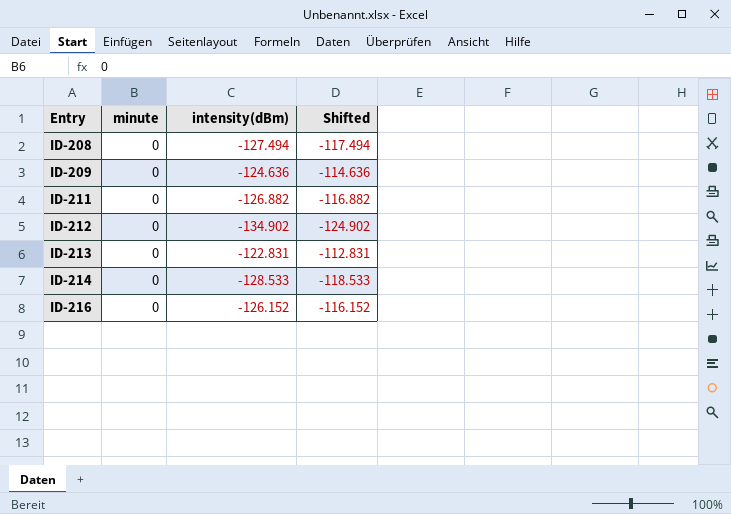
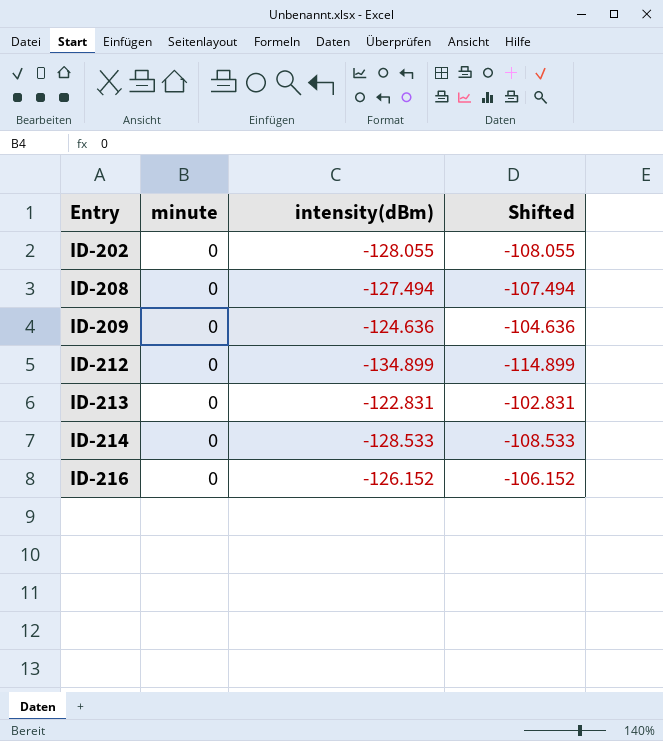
column Shifted | formula: [intensity(dBm)] + 10 -> [intensity(dBm)] + 20
row ID-211: 0 | -126.882 | -116.882 -> none
row ID-202: none -> 0 | -128.055 | -108.055
ID-212 | intensity(dBm): -134.902 -> -134.899

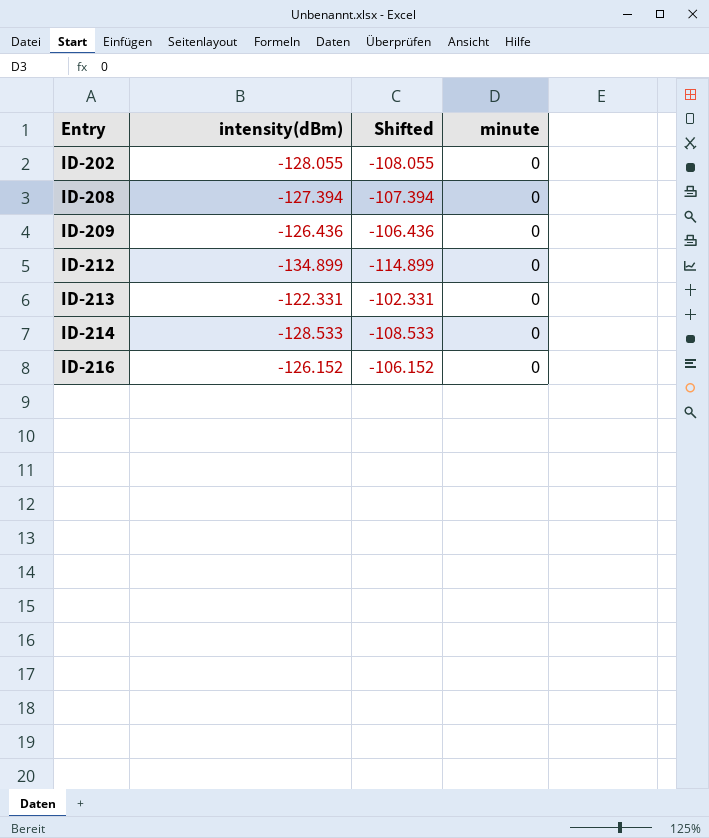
column minute | position: 2 -> 4
ID-208 | intensity(dBm): -127.494 -> -127.394
ID-208 | Shifted: -107.494 -> -107.394
ID-209 | intensity(dBm): -124.636 -> -126.436
ID-209 | Shifted: -104.636 -> -106.436
ID-213 | intensity(dBm): -122.831 -> -122.331
ID-213 | Shifted: -102.831 -> -102.331

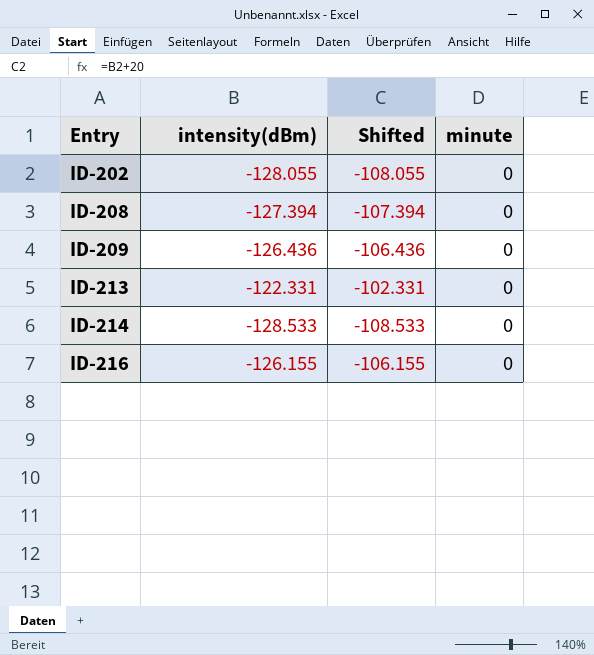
row ID-212: -134.899 | -114.899 | 0 -> none
ID-216 | intensity(dBm): -126.152 -> -126.155
ID-216 | Shifted: -106.152 -> -106.155

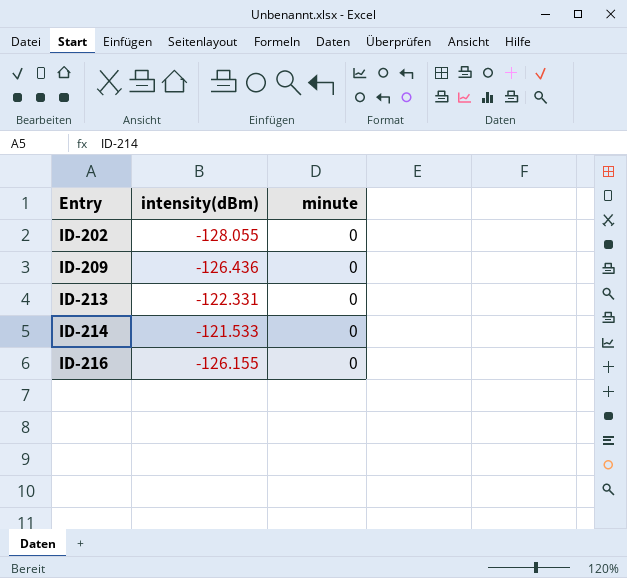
column Shifted | formula: [intensity(dBm)] + 20 -> none
row ID-208: -127.394 | -107.394 | 0 -> none
ID-214 | intensity(dBm): -128.533 -> -121.533

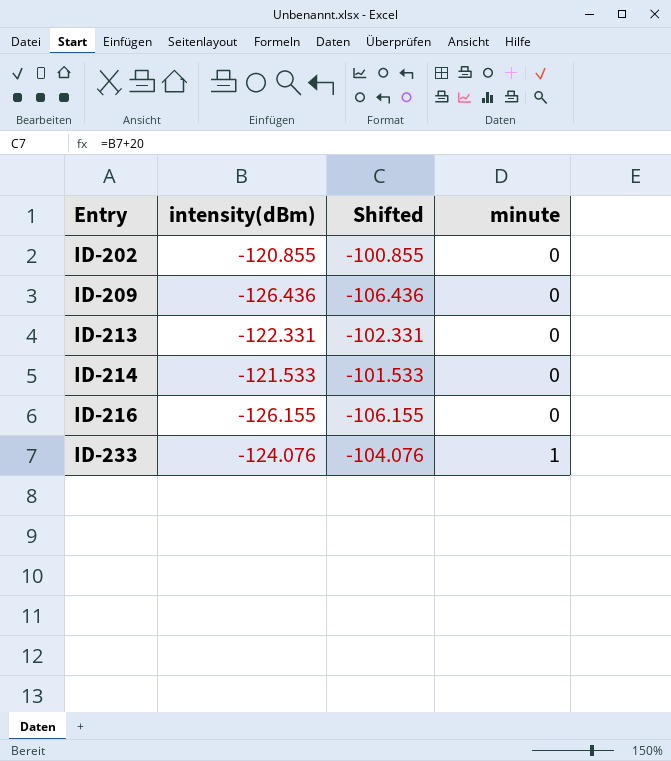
column Shifted | formula: none -> [intensity(dBm)] + 20
ID-202 | intensity(dBm): -128.055 -> -120.855
row ID-233: none -> -124.076 | -104.076 | 1

